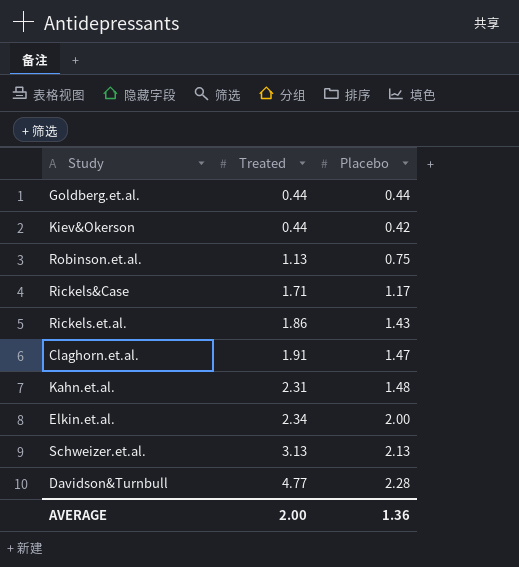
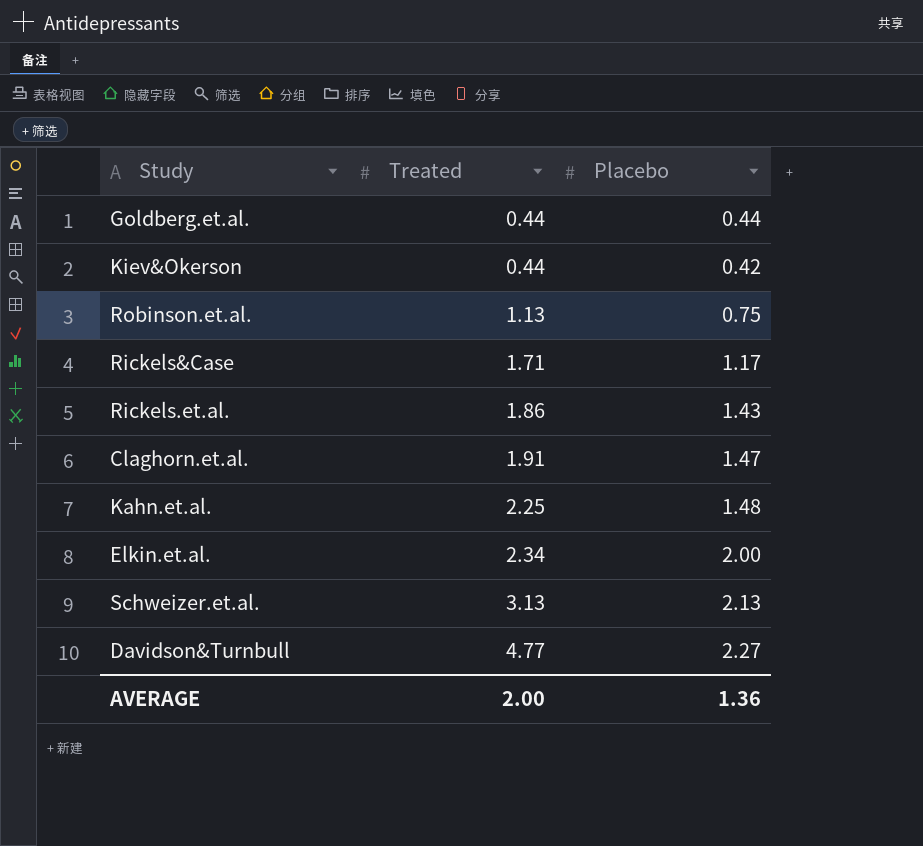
Kahn.et.al. | Treated: 2.31 -> 2.25
Davidson&Turnbull | Placebo: 2.28 -> 2.27

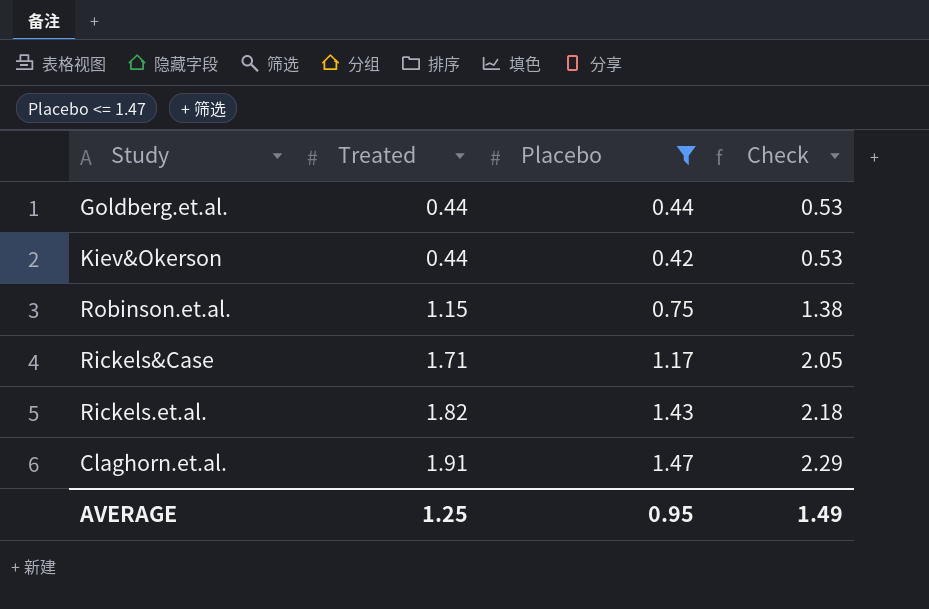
filter: none -> Placebo <= 1.47
column Check | formula: none -> [Treated] * 1.2
Robinson.et.al. | Treated: 1.13 -> 1.15
Rickels.et.al. | Treated: 1.86 -> 1.82
AVERAGE | Treated: 2.00 -> 1.25
AVERAGE | Placebo: 1.36 -> 0.95

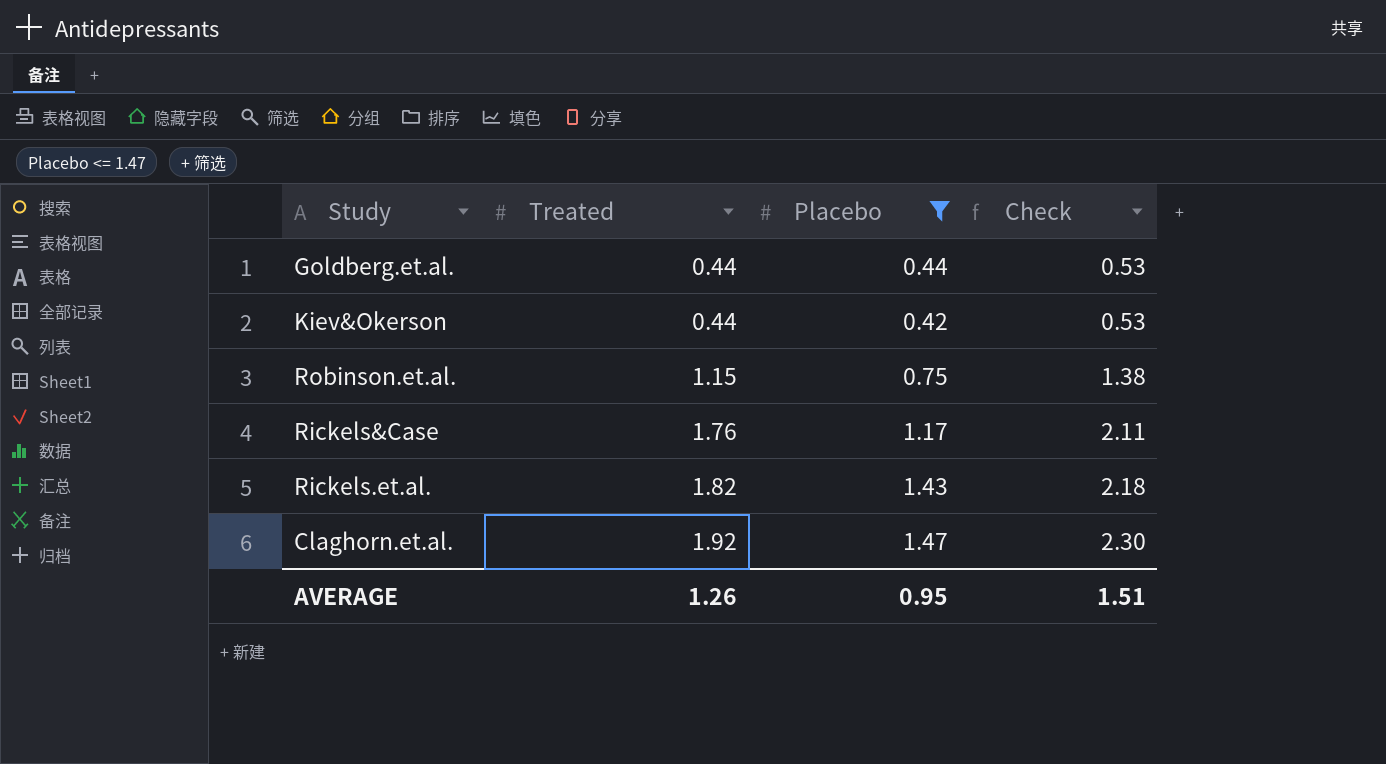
Rickels&Case | Treated: 1.71 -> 1.76
Rickels&Case | Check: 2.05 -> 2.11
Claghorn.et.al. | Treated: 1.91 -> 1.92
Claghorn.et.al. | Check: 2.29 -> 2.30
AVERAGE | Treated: 1.25 -> 1.26
AVERAGE | Check: 1.49 -> 1.51

